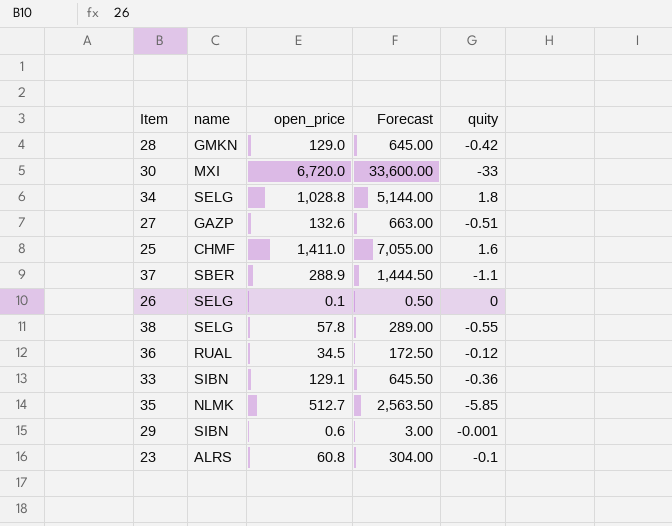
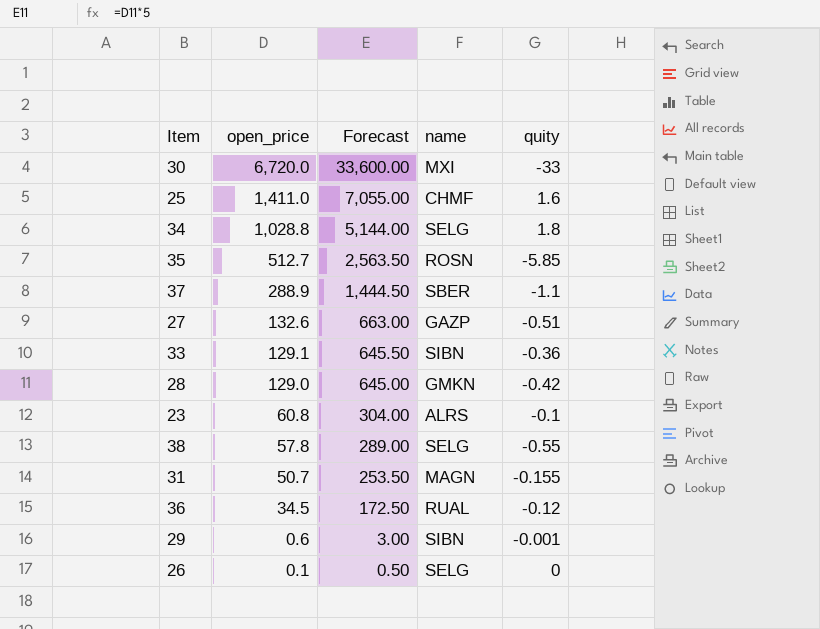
row order: none -> open_price descending
column name | position: 2 -> 4
35 | name: NLMK -> ROSN
row 31: none -> 50.7 | 253.50 | MAGN | -0.155

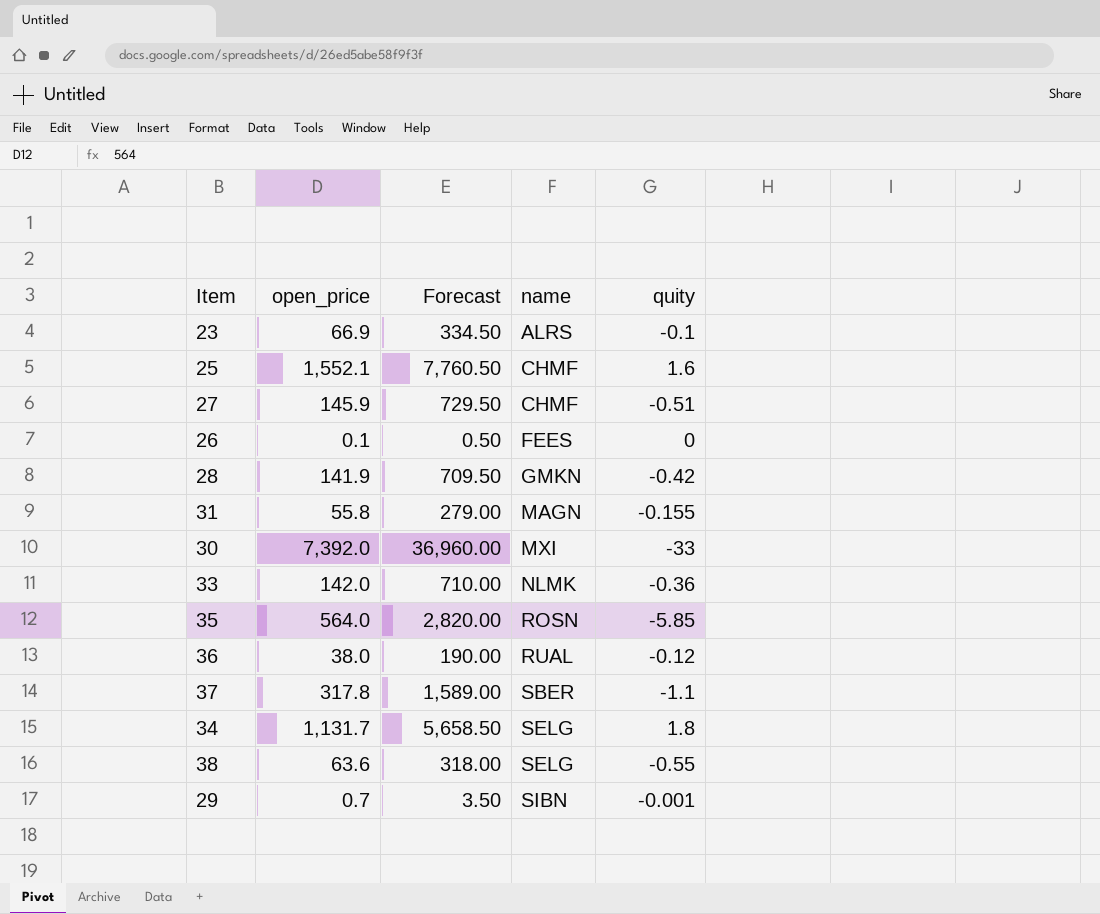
row order: open_price descending -> name ascending
23 | open_price: 60.8 -> 66.9
23 | Forecast: 304.00 -> 334.50
25 | open_price: 1,411.0 -> 1,552.1
25 | Forecast: 7,055.00 -> 7,760.50
27 | open_price: 132.6 -> 145.9
27 | Forecast: 663.00 -> 729.50
27 | name: GAZP -> CHMF
26 | name: SELG -> FEES
28 | open_price: 129.0 -> 141.9
28 | Forecast: 645.00 -> 709.50
31 | open_price: 50.7 -> 55.8
31 | Forecast: 253.50 -> 279.00
30 | open_price: 6,720.0 -> 7,392.0
30 | Forecast: 33,600.00 -> 36,960.00
33 | open_price: 129.1 -> 142.0
33 | Forecast: 645.50 -> 710.00
33 | name: SIBN -> NLMK
35 | open_price: 512.7 -> 564.0
35 | Forecast: 2,563.50 -> 2,820.00
36 | open_price: 34.5 -> 38.0
36 | Forecast: 172.50 -> 190.00
37 | open_price: 288.9 -> 317.8
37 | Forecast: 1,444.50 -> 1,589.00
34 | open_price: 1,028.8 -> 1,131.7
34 | Forecast: 5,144.00 -> 5,658.50
38 | open_price: 57.8 -> 63.6
38 | Forecast: 289.00 -> 318.00
29 | open_price: 0.6 -> 0.7
29 | Forecast: 3.00 -> 3.50

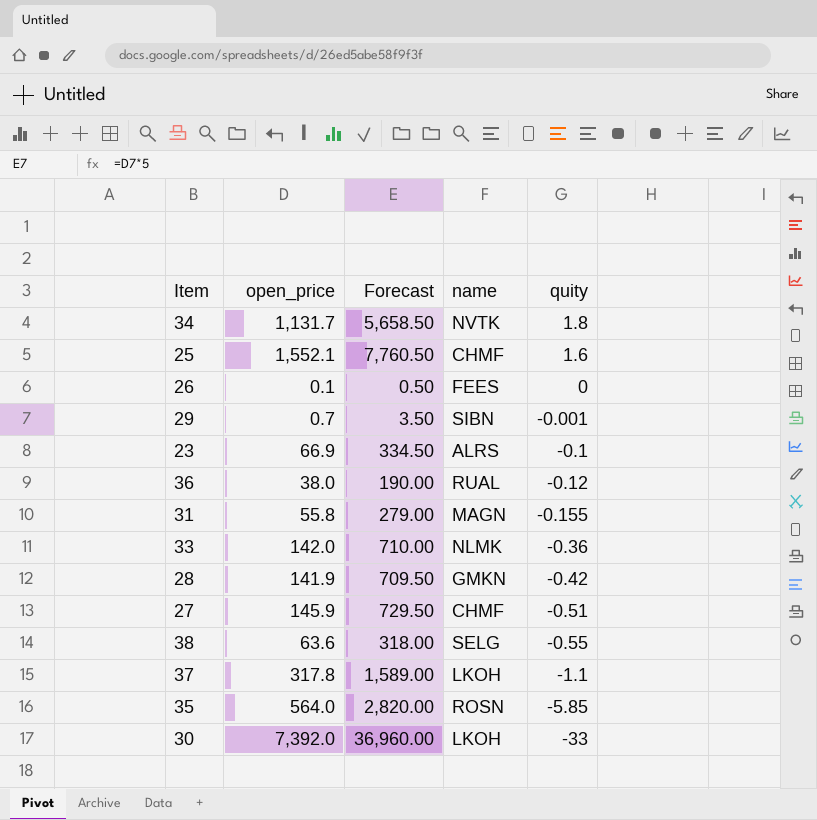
row order: name ascending -> quity descending
34 | name: SELG -> NVTK
37 | name: SBER -> LKOH
30 | name: MXI -> LKOH

